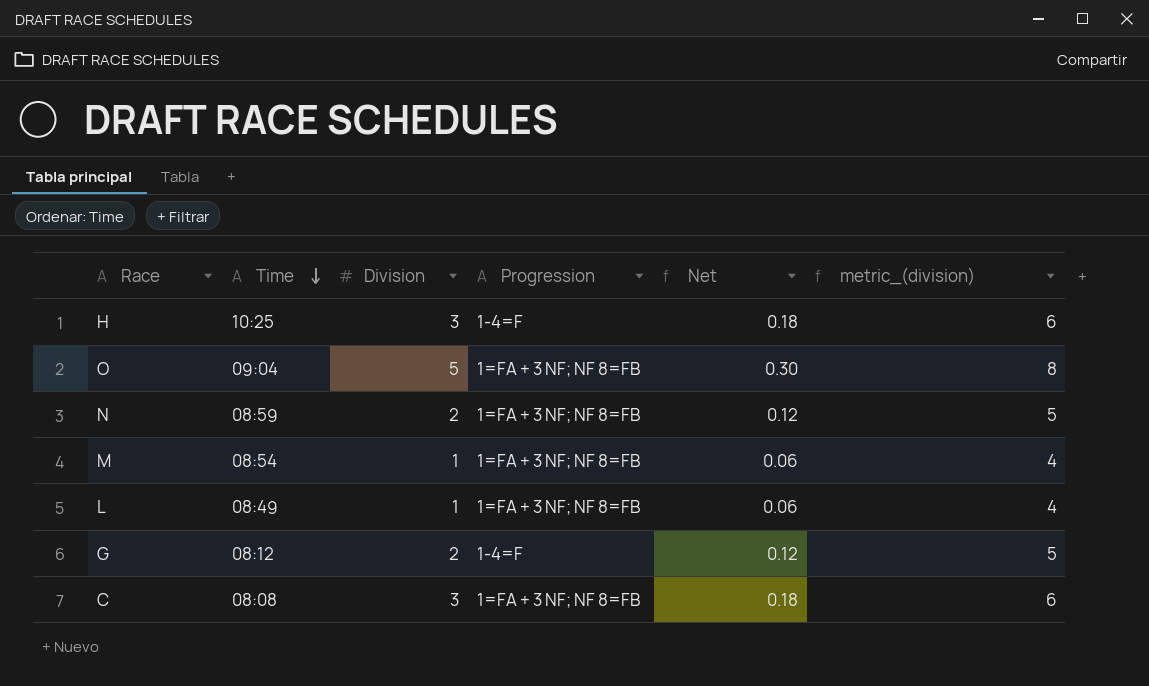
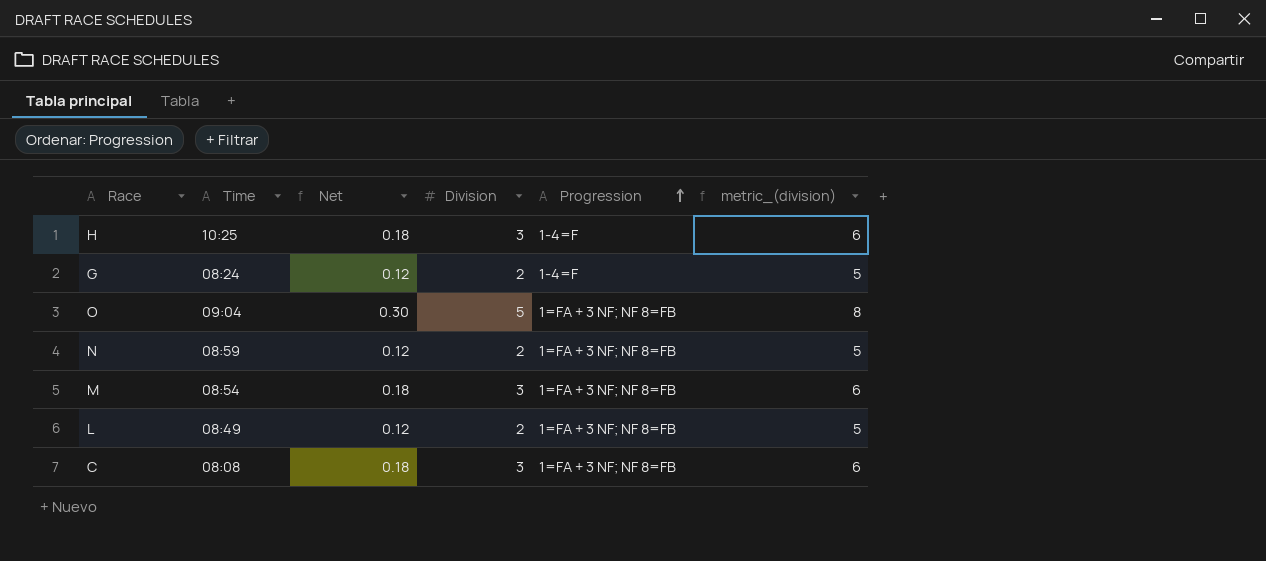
row order: Time descending -> Progression ascending
column Net | position: 5 -> 3
G | Time: 08:12 -> 08:24
M | Net: 0.06 -> 0.18
M | Division: 1 -> 3
M | metric_(division): 4 -> 6
L | Net: 0.06 -> 0.12
L | Division: 1 -> 2
L | metric_(division): 4 -> 5

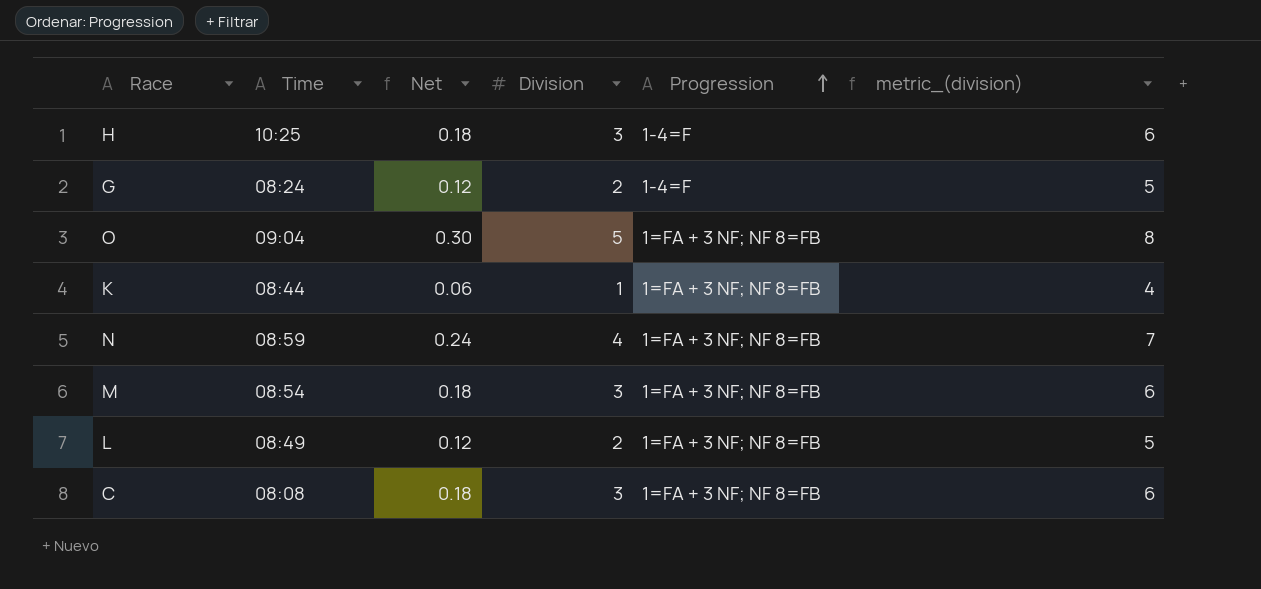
row K: none -> 08:44 | 0.06 | 1 | 1=FA + 3 NF; NF 8=FB | 4
N | Net: 0.12 -> 0.24
N | Division: 2 -> 4
N | metric_(division): 5 -> 7

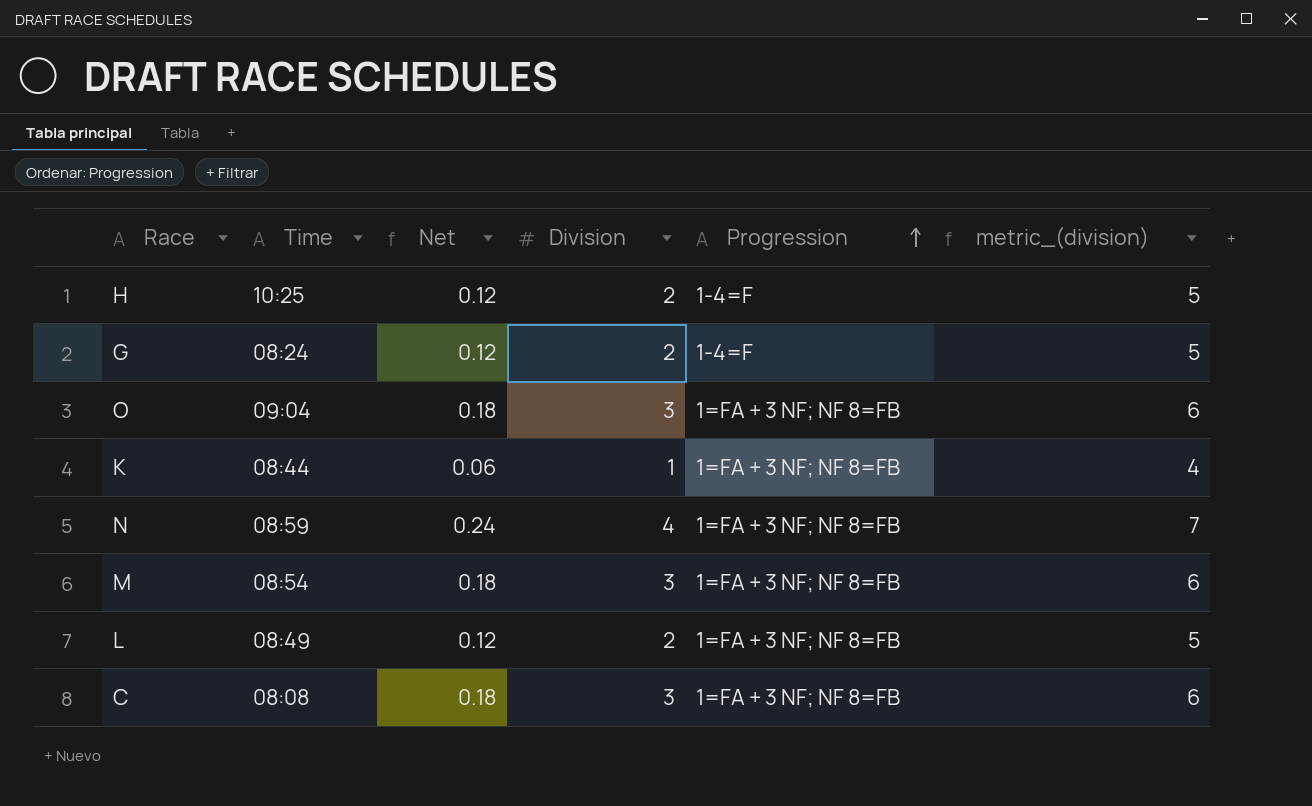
H | Net: 0.18 -> 0.12
H | Division: 3 -> 2
H | metric_(division): 6 -> 5
O | Net: 0.30 -> 0.18
O | Division: 5 -> 3
O | metric_(division): 8 -> 6

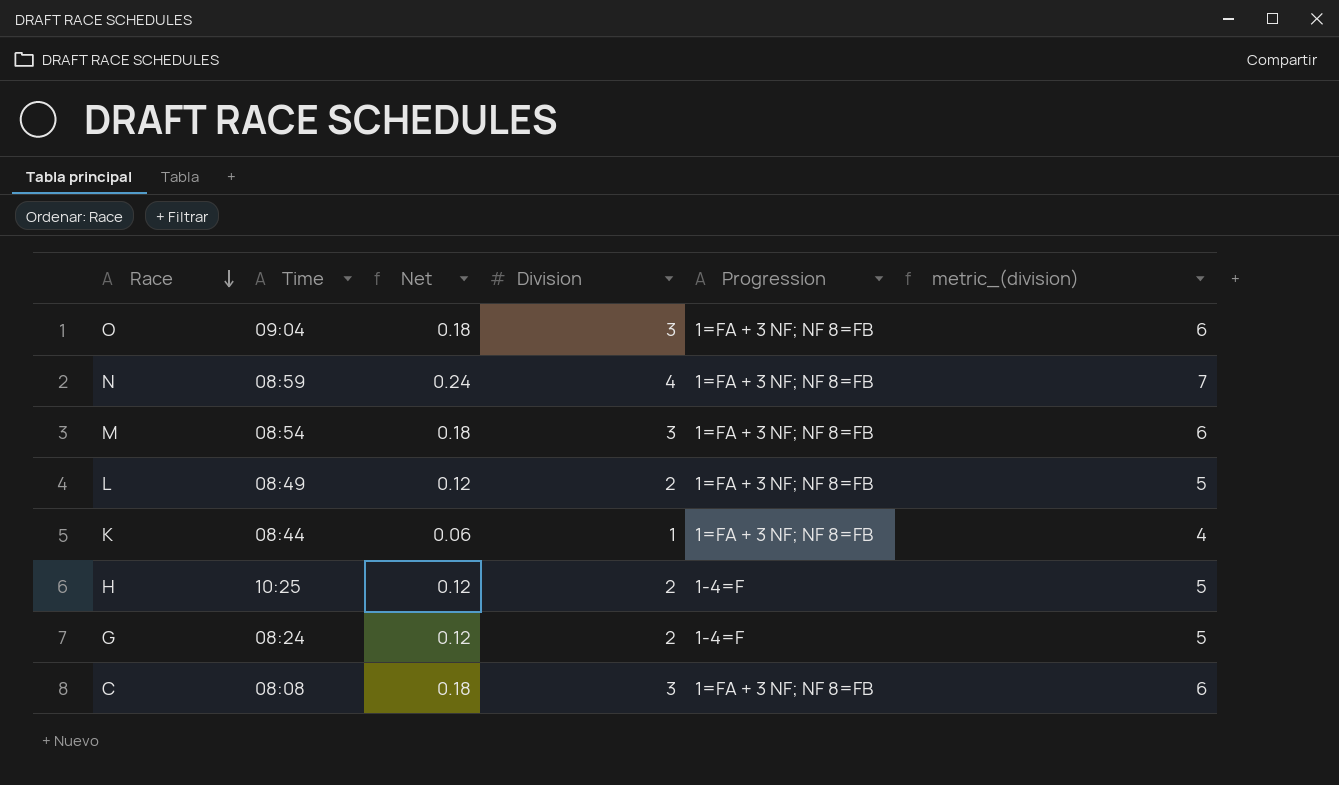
row order: Progression ascending -> Race descending

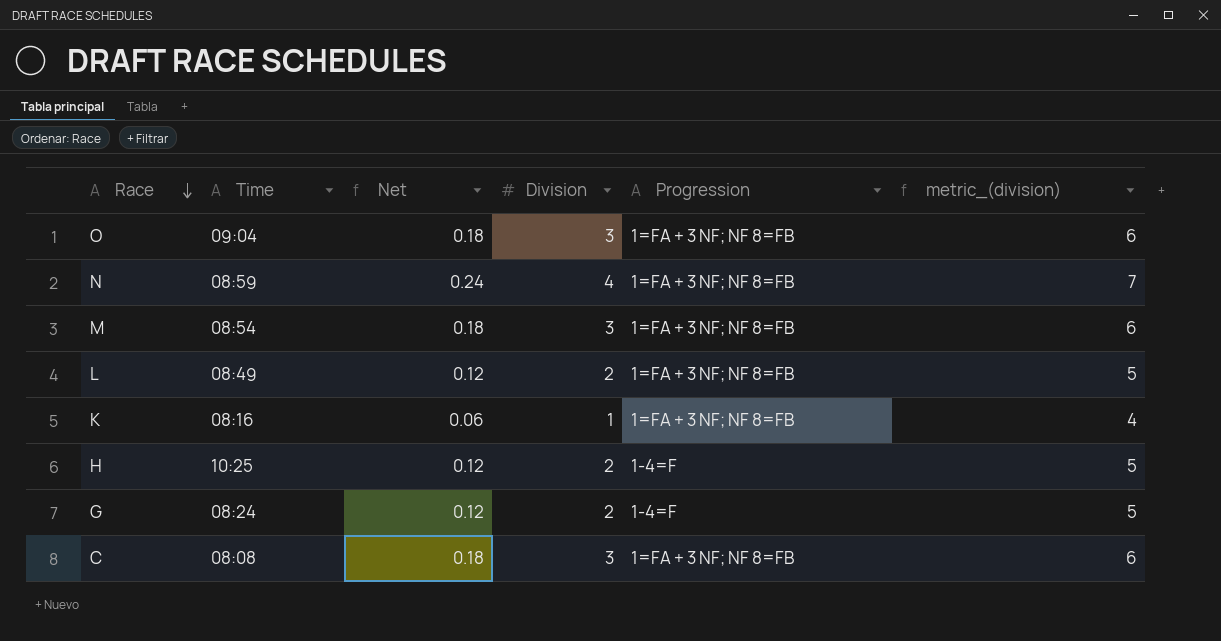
K | Time: 08:44 -> 08:16

